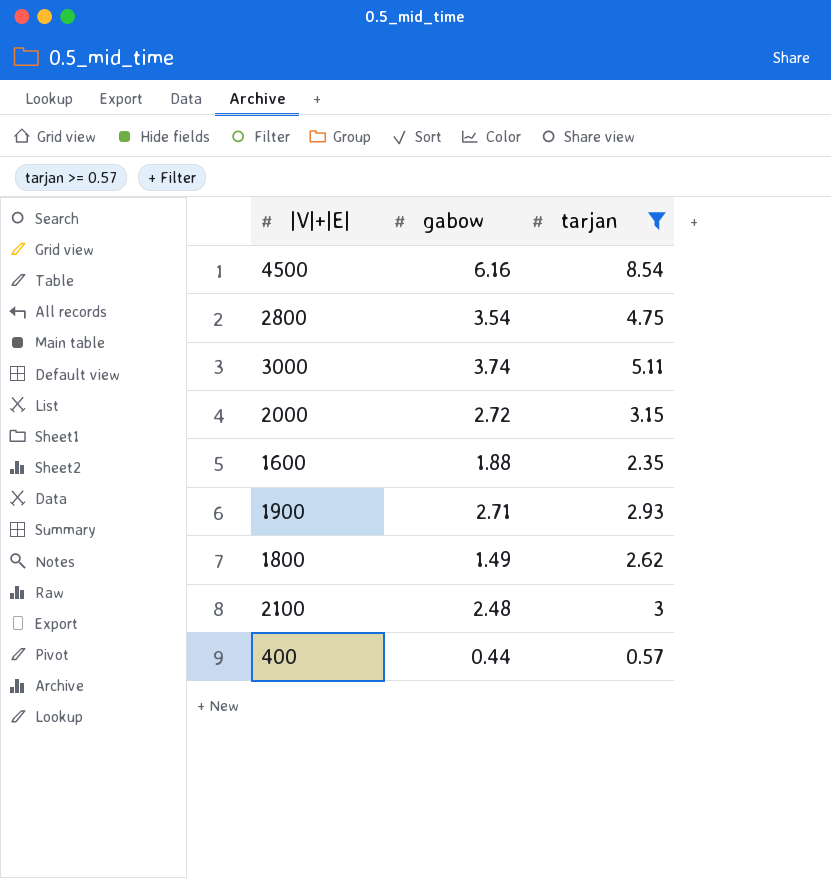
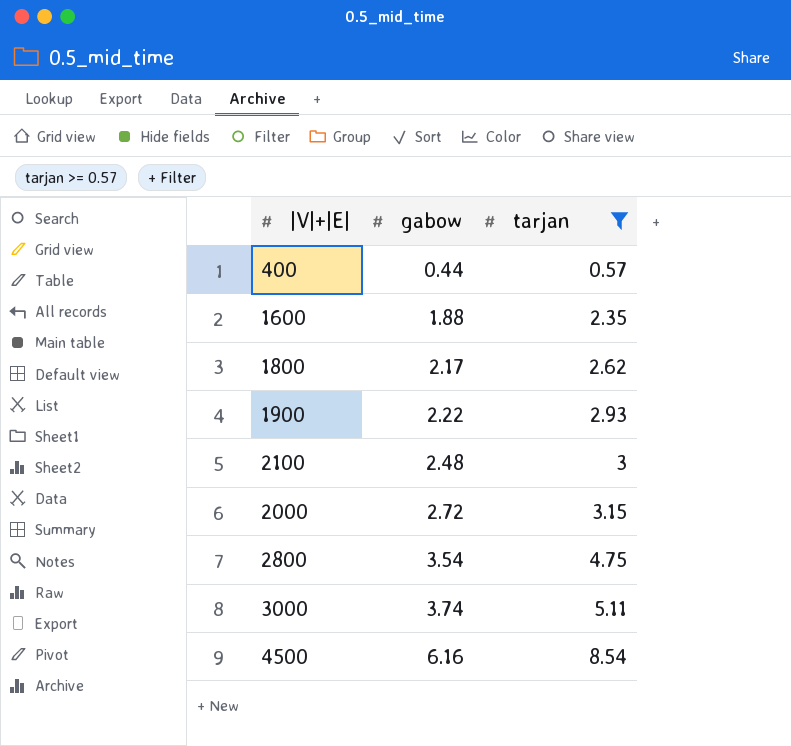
row order: none -> gabow ascending
1800 | gabow: 1.49 -> 2.17
1900 | gabow: 2.71 -> 2.22

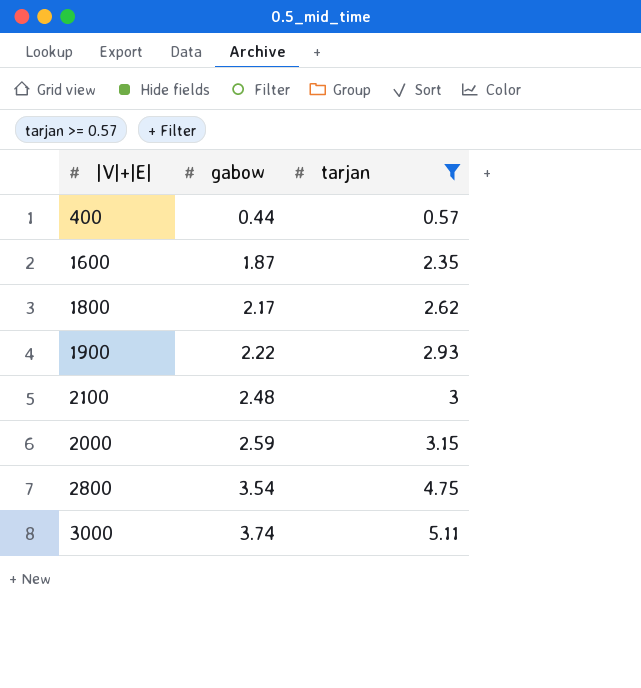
row 4500: 6.16 | 8.54 -> none
1600 | gabow: 1.88 -> 1.87
2000 | gabow: 2.72 -> 2.59

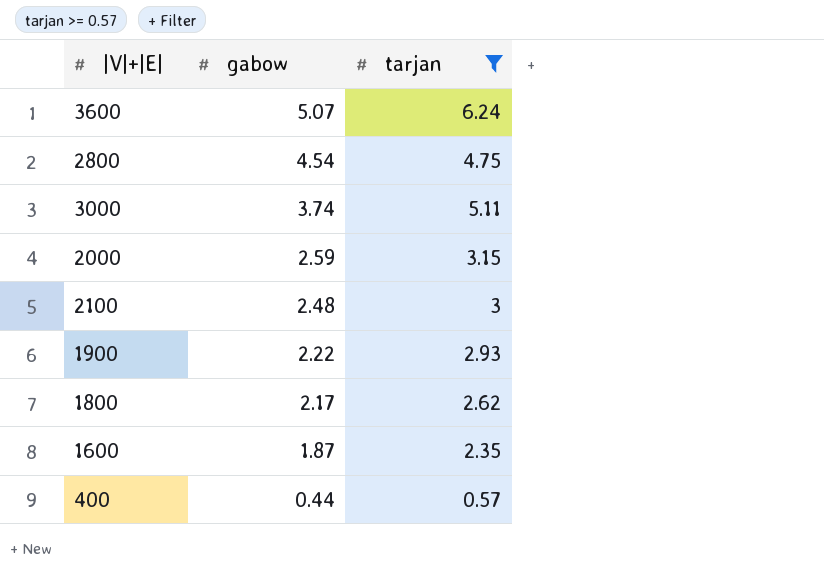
row order: gabow ascending -> gabow descending
row 3600: none -> 5.07 | 6.24
2800 | gabow: 3.54 -> 4.54

